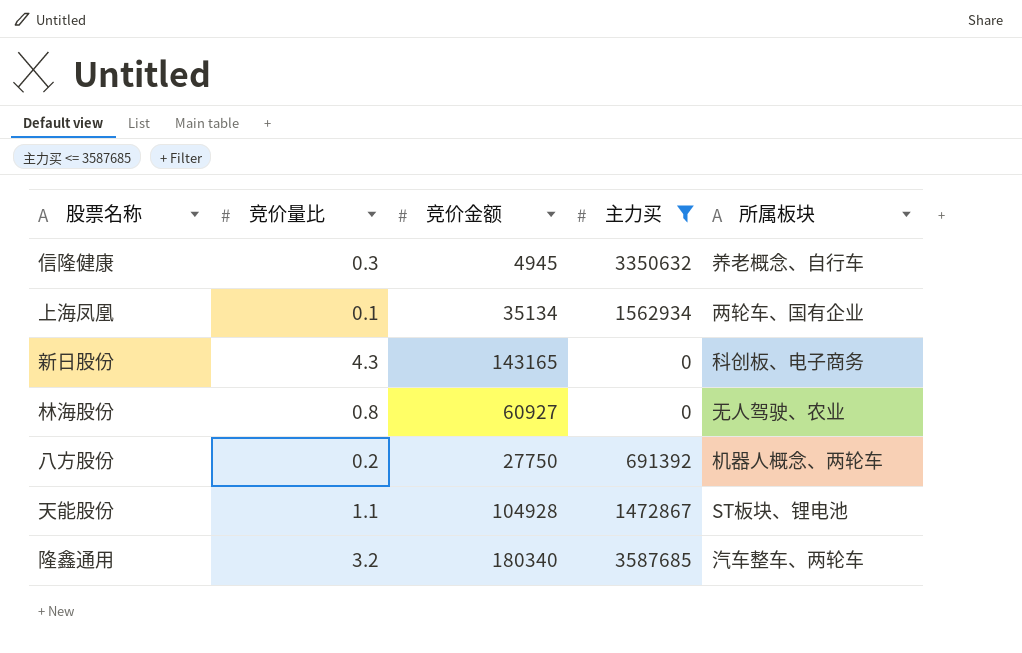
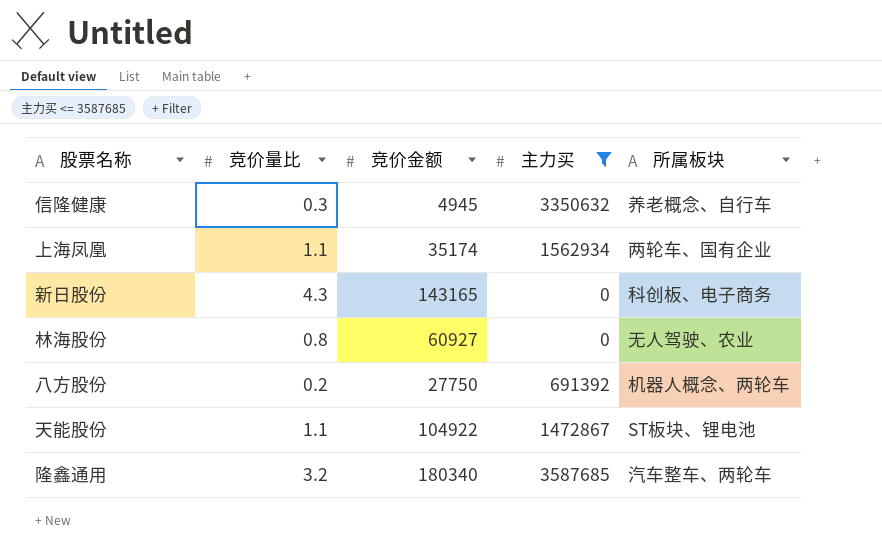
上海凤凰 | 竞价量比: 0.1 -> 1.1
上海凤凰 | 竞价金额: 35134 -> 35174
天能股份 | 竞价金额: 104928 -> 104922

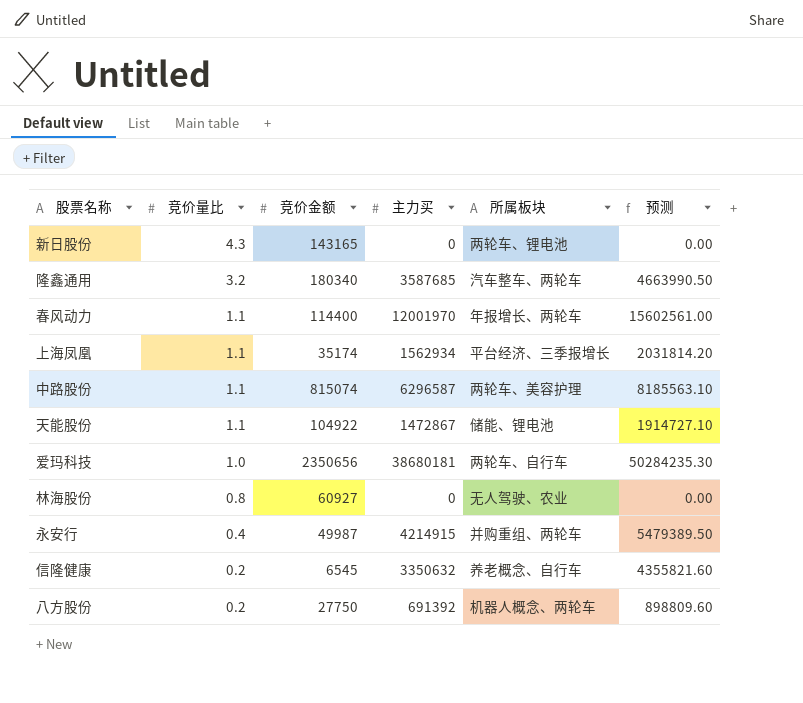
filter: 主力买 <= 3587685 -> none
row order: none -> 竞价量比 descending
column 预测 | formula: none -> [主力买] * 1.3
新日股份 | 所属板块: 科创板、电子商务 -> 两轮车、锂电池
上海凤凰 | 所属板块: 两轮车、国有企业 -> 平台经济、三季报增长
天能股份 | 所属板块: ST板块、锂电池 -> 储能、锂电池
信隆健康 | 竞价量比: 0.3 -> 0.2
信隆健康 | 竞价金额: 4945 -> 6545

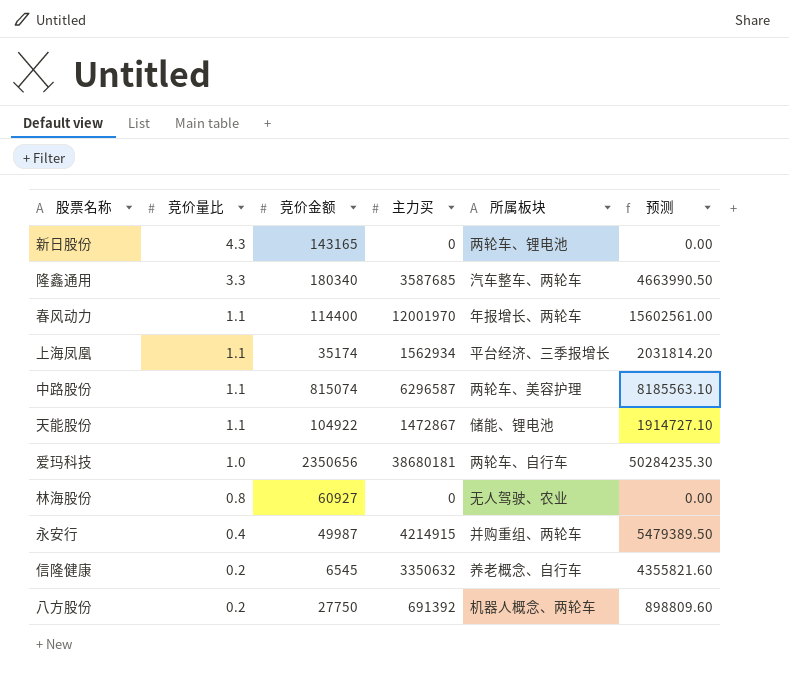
隆鑫通用 | 竞价量比: 3.2 -> 3.3

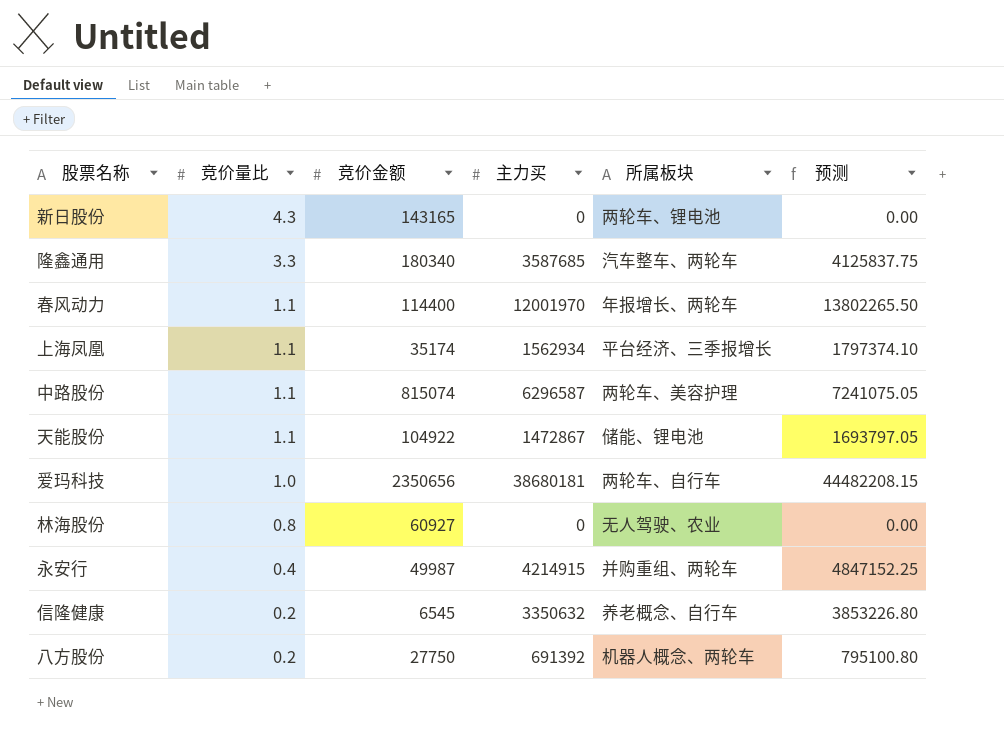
column 预测 | formula: [主力买] * 1.3 -> [主力买] * 1.15

